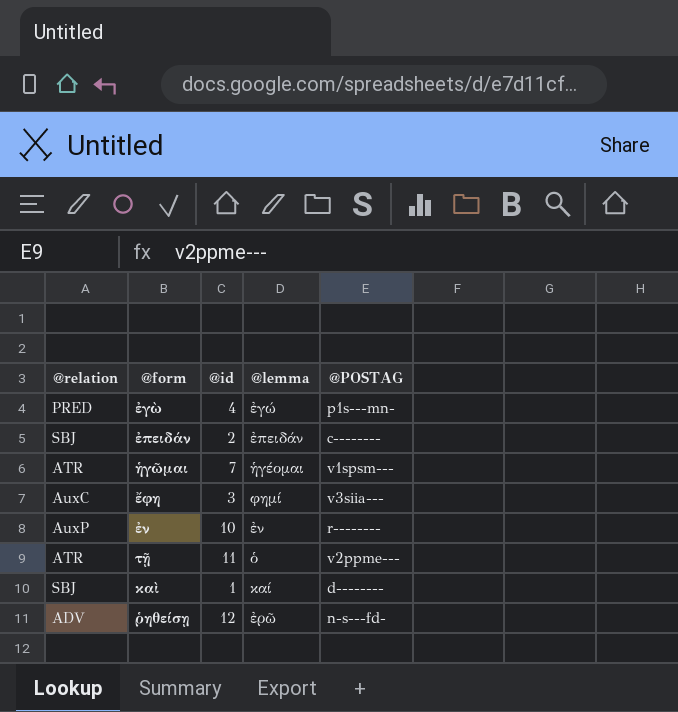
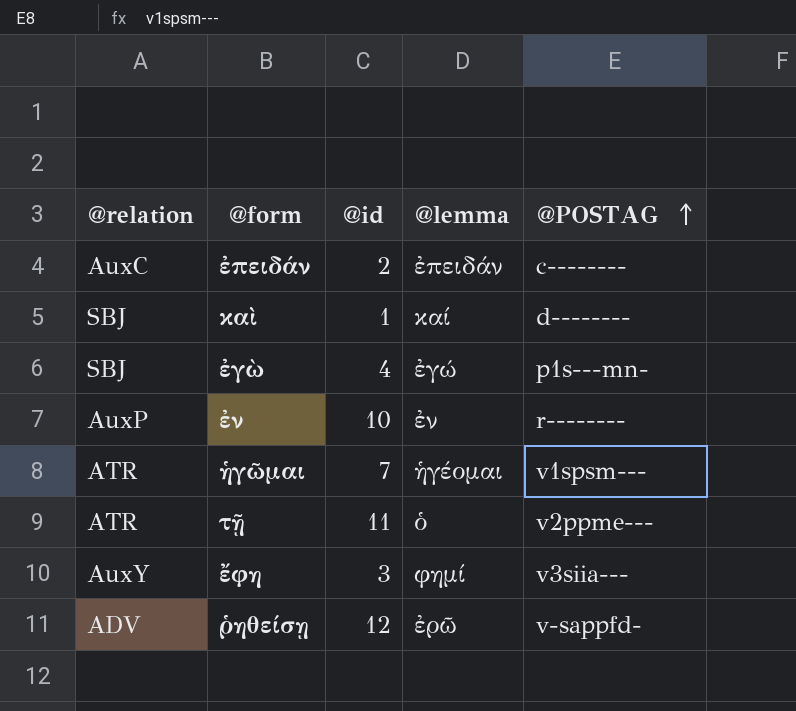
row order: none -> @POSTAG ascending
ἐπειδάν | @relation: SBJ -> AuxC
ἐγὼ | @relation: PRED -> SBJ
ἔφη | @relation: AuxC -> AuxY
ῥηθείσῃ | @POSTAG: n-s---fd- -> v-sappfd-

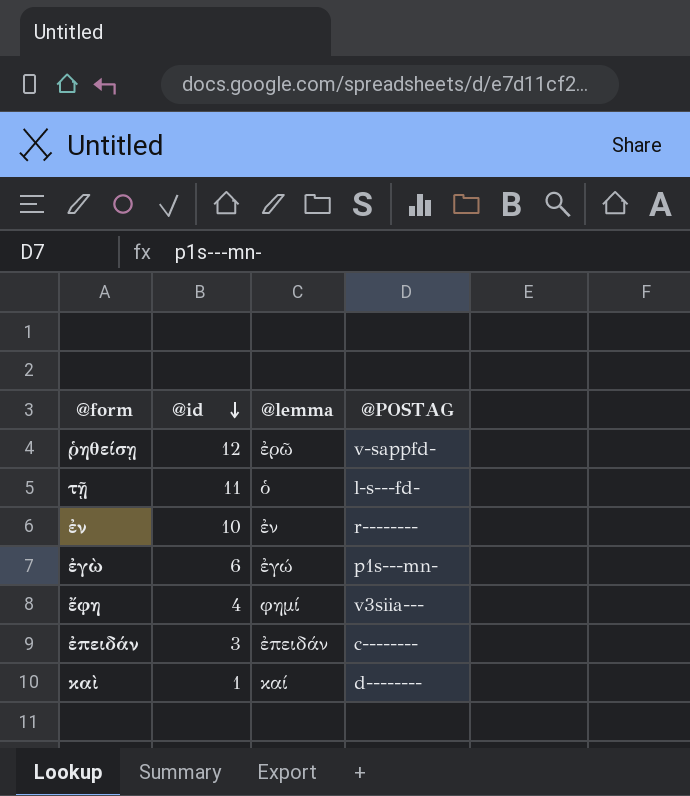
row order: @POSTAG ascending -> @id descending
column @relation | position: 1 -> none
row ἡγῶμαι: ATR | 7 | ἡγέομαι | v1spsm--- -> none
τῇ | @POSTAG: v2ppme--- -> l-s---fd-
ἐγὼ | @id: 4 -> 6
ἔφη | @id: 3 -> 4
ἐπειδάν | @id: 2 -> 3

